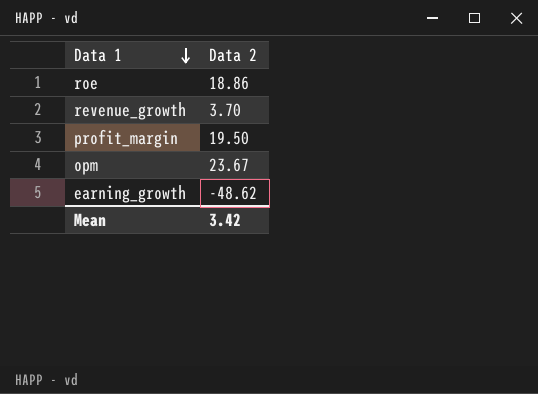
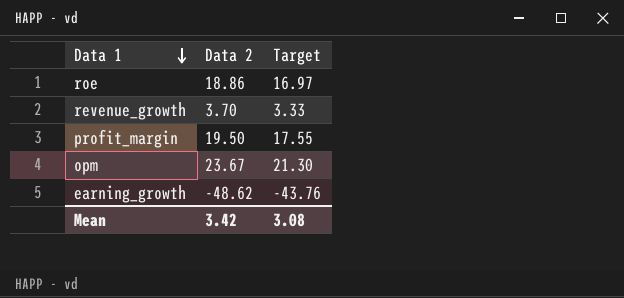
column Target | formula: none -> [Data 2] * 0.9

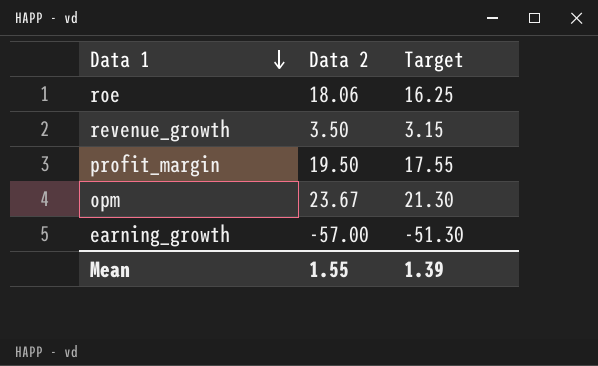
roe | Data 2: 18.86 -> 18.06
roe | Target: 16.97 -> 16.25
revenue_growth | Data 2: 3.70 -> 3.50
revenue_growth | Target: 3.33 -> 3.15
earning_growth | Data 2: -48.62 -> -57.00
earning_growth | Target: -43.76 -> -51.30
Mean | Data 2: 3.42 -> 1.55
Mean | Target: 3.08 -> 1.39

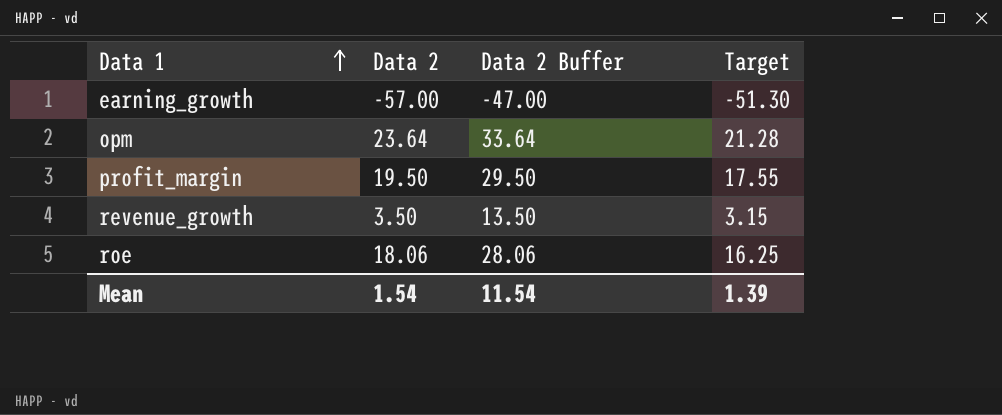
row order: Data 1 descending -> Data 1 ascending
column Data 2 Buffer | formula: none -> [Data 2] + 10
opm | Data 2: 23.67 -> 23.64
opm | Target: 21.30 -> 21.28
Mean | Data 2: 1.55 -> 1.54

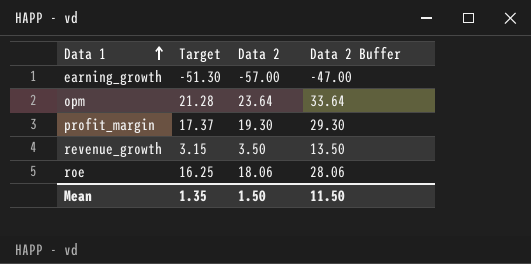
column Target | position: 4 -> 2
profit_margin | Target: 17.55 -> 17.37
profit_margin | Data 2: 19.50 -> 19.30
profit_margin | Data 2 Buffer: 29.50 -> 29.30
Mean | Target: 1.39 -> 1.35
Mean | Data 2: 1.54 -> 1.50
Mean | Data 2 Buffer: 11.54 -> 11.50

